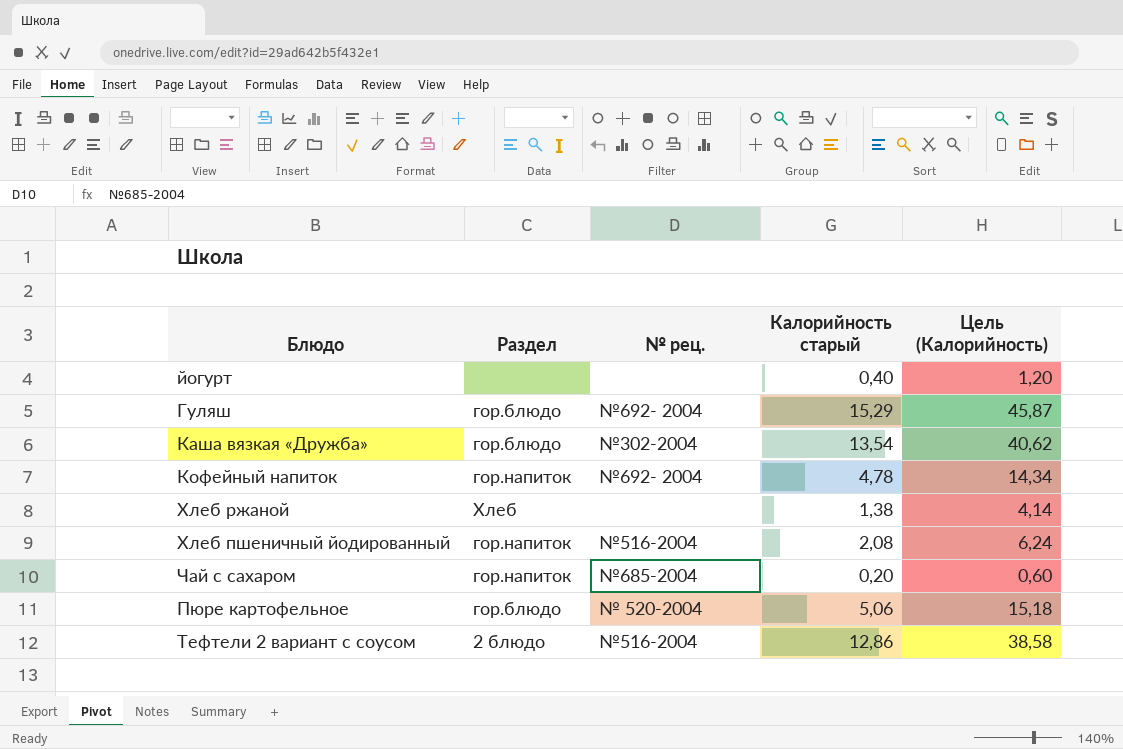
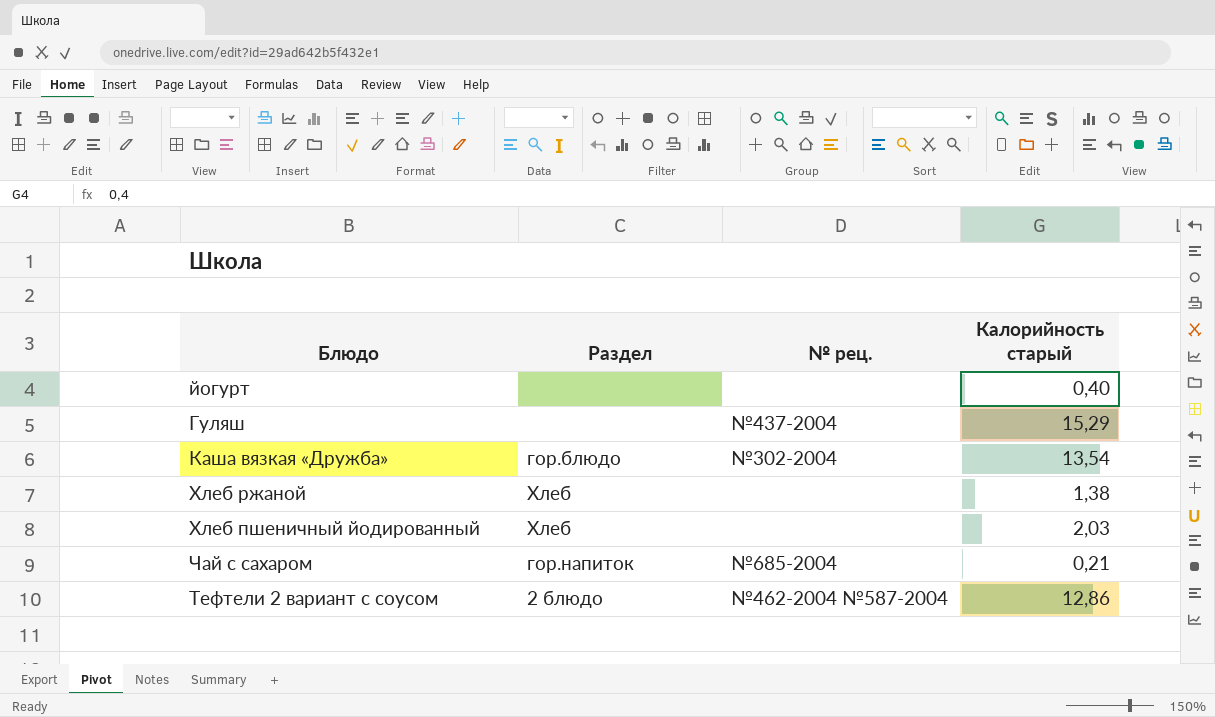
column Цель (Калорийность) | formula: [Калорийность старый] * 3 -> none
row Кофейный напиток: гор.напиток | №692- 2004 | 4,78 | 14,34 -> none
row Пюре картофельное: гор.блюдо | № 520-2004 | 5,06 | 15,18 -> none
Гуляш | Раздел: гор.блюдо -> none
Гуляш | № рец.: №692- 2004 -> №437-2004
Хлеб пшеничный йодированный | Раздел: гор.напиток -> Хлеб
Хлеб пшеничный йодированный | № рец.: №516-2004 -> none
Хлеб пшеничный йодированный | Калорийность старый: 2,08 -> 2,03
Чай с сахаром | Калорийность старый: 0,20 -> 0,21
Тефтели 2 вариант с соусом | № рец.: №516-2004 -> №462-2004 №587-2004

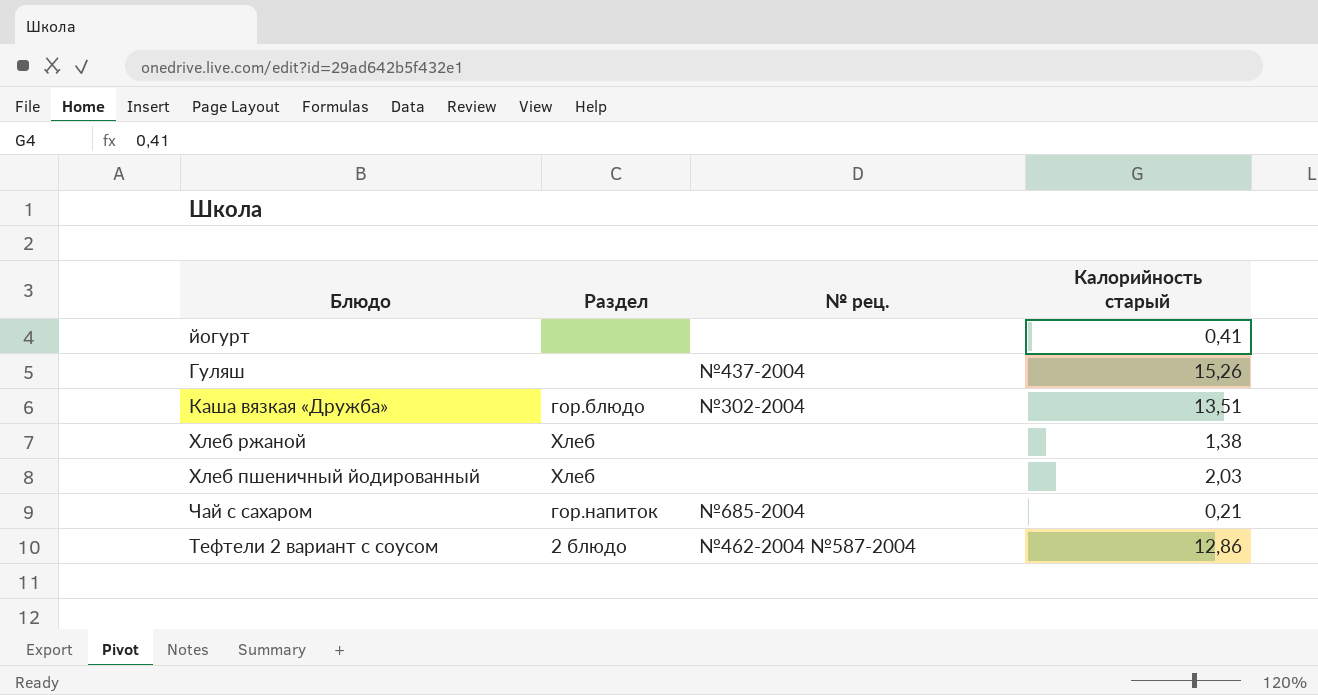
йогурт | Калорийность старый: 0,40 -> 0,41
Гуляш | Калорийность старый: 15,29 -> 15,26
Каша вязкая «Дружба» | Калорийность старый: 13,54 -> 13,51

